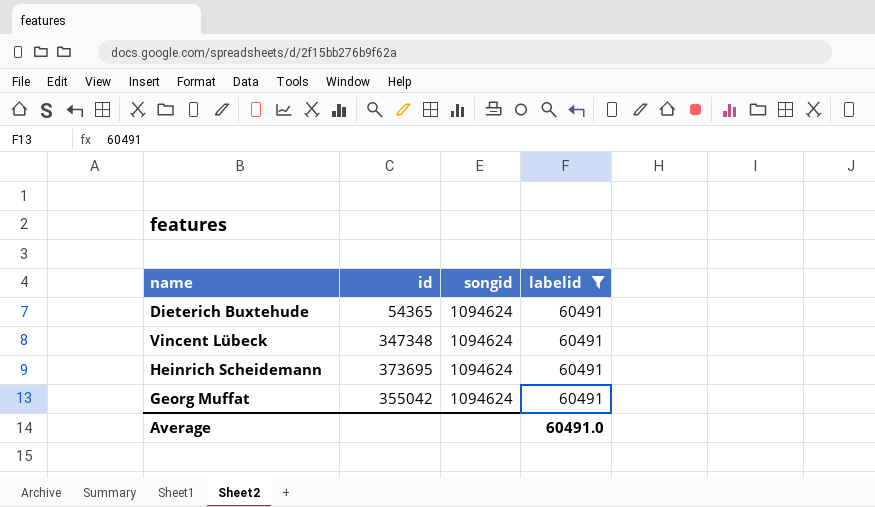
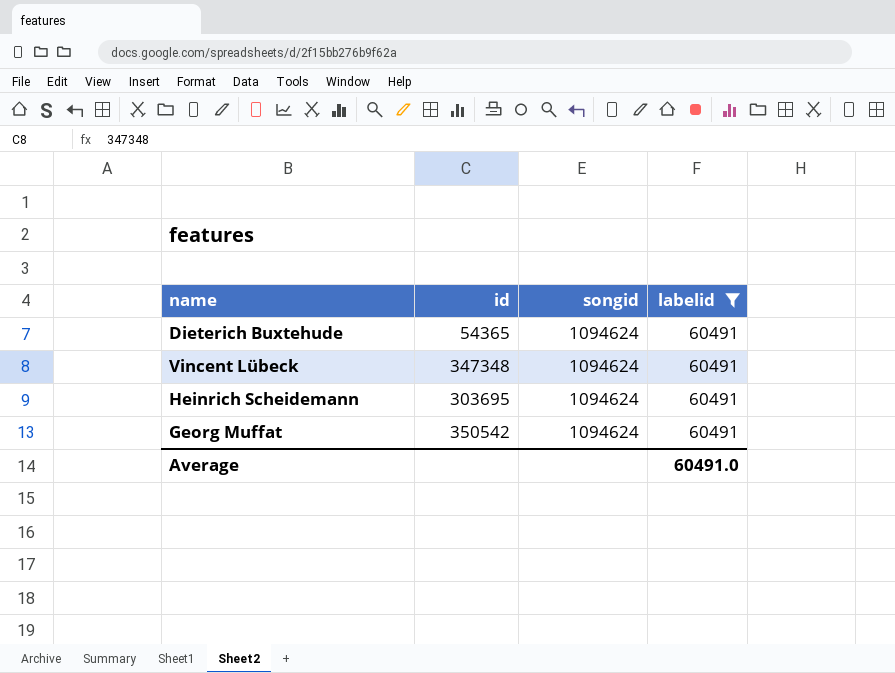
Heinrich Scheidemann | id: 373695 -> 303695
Georg Muffat | id: 355042 -> 350542

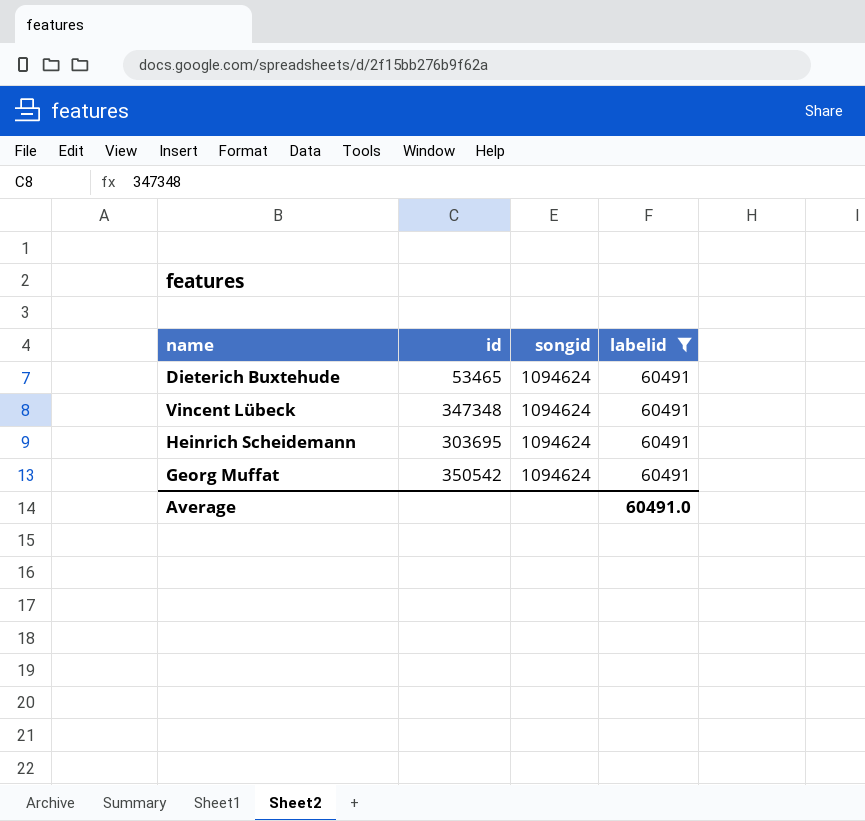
Dieterich Buxtehude | id: 54365 -> 53465

